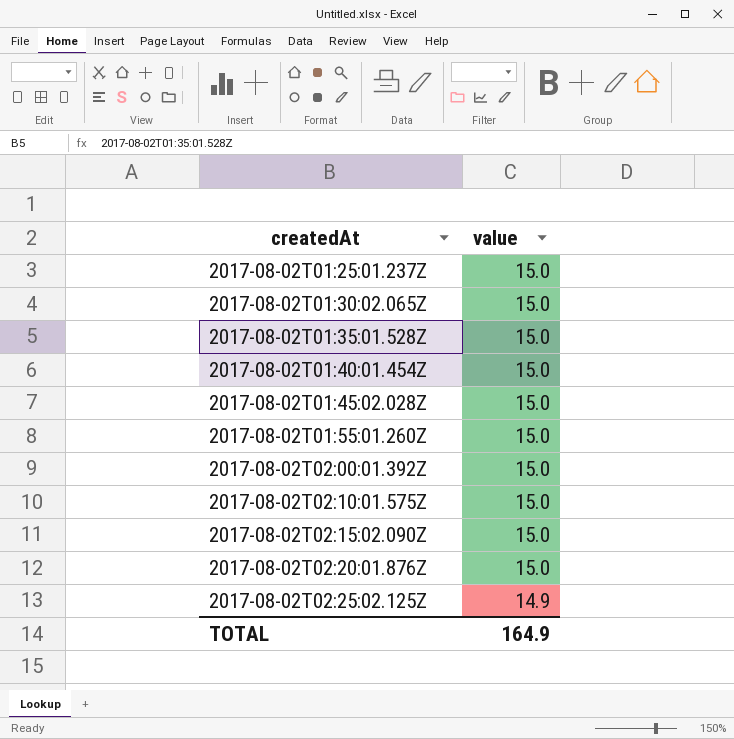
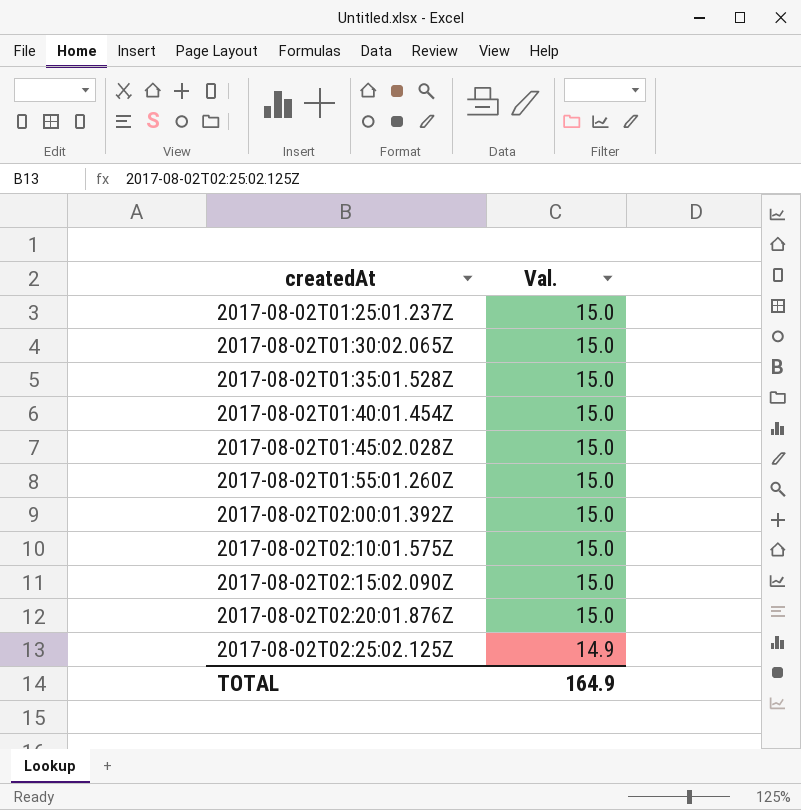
column name: value -> Val.

